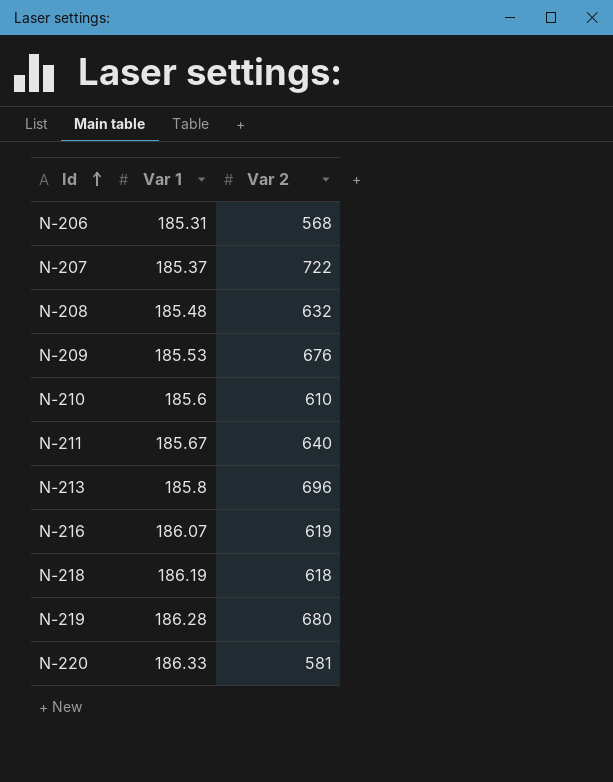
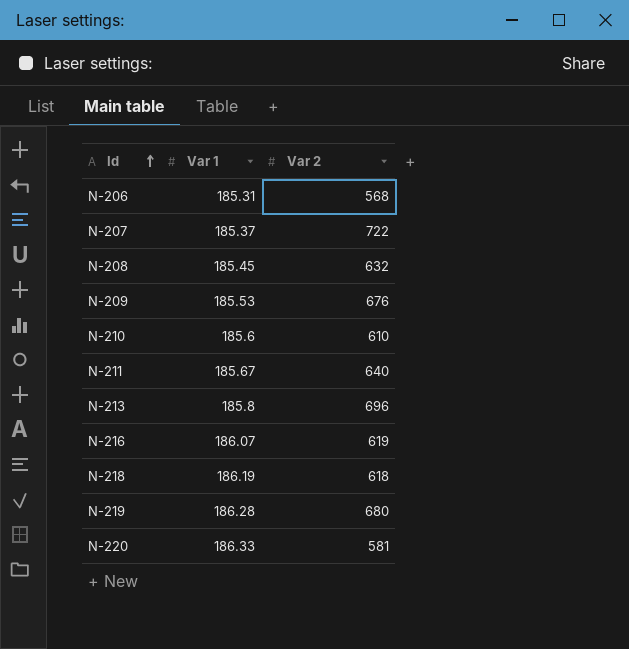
N-208 | Var 1: 185.48 -> 185.45

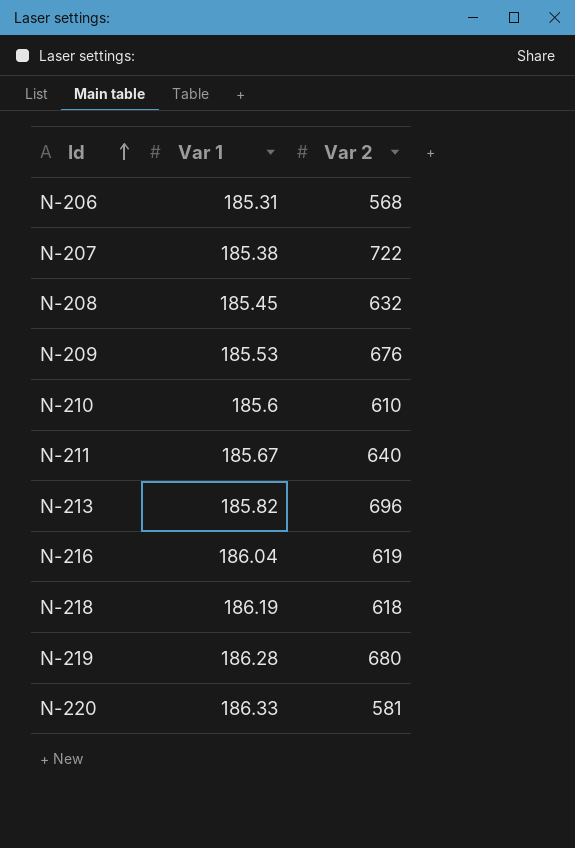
N-207 | Var 1: 185.37 -> 185.38
N-213 | Var 1: 185.8 -> 185.82
N-216 | Var 1: 186.07 -> 186.04

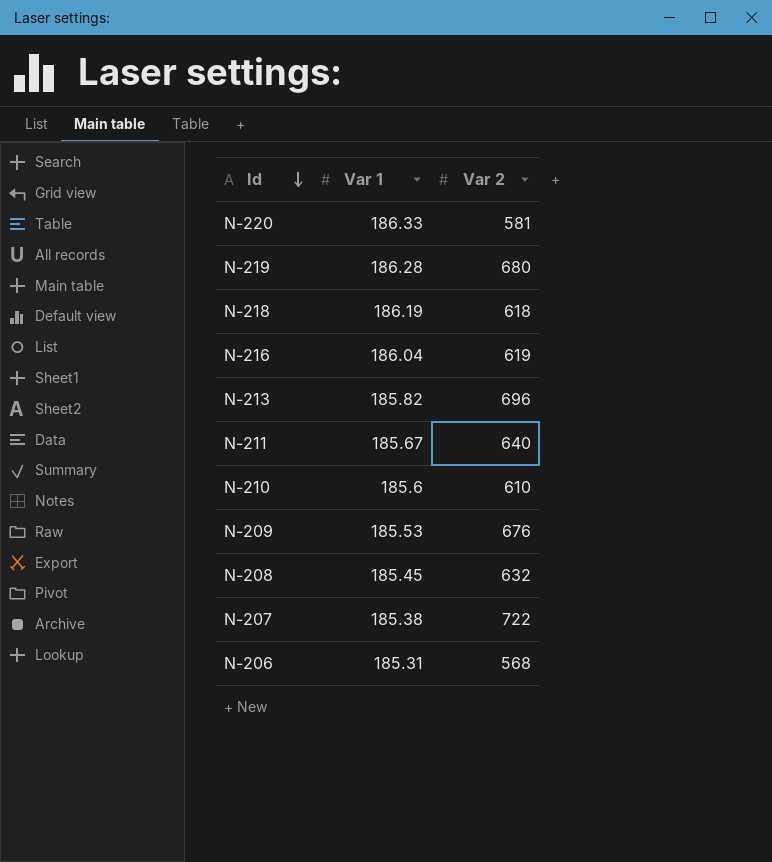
row order: Id ascending -> Id descending

